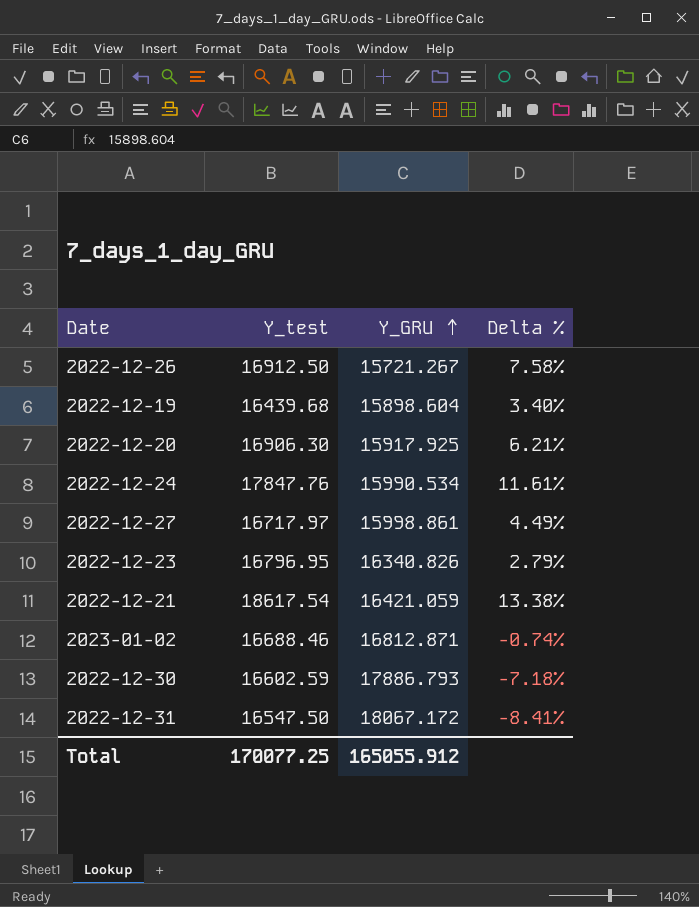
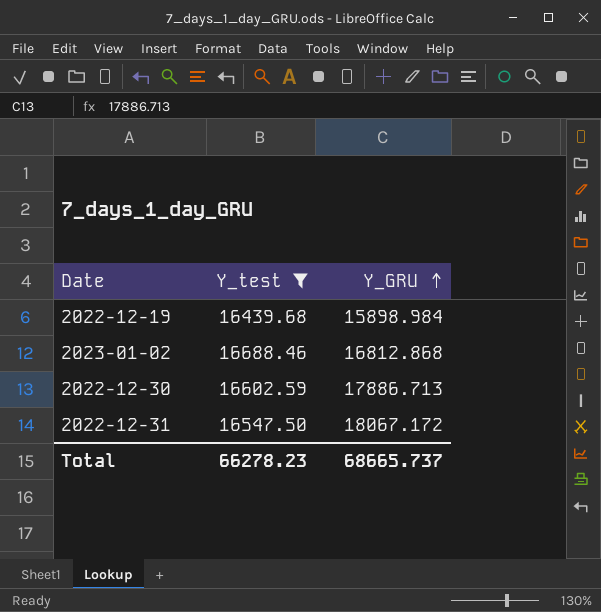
filter: none -> Y_test <= 16688.46
column Delta % | formula: ([Y_test] - [Y_GRU]) / [Y_GRU] -> none
2022-12-19 | Y_GRU: 15898.604 -> 15898.984
2023-01-02 | Y_GRU: 16812.871 -> 16812.868
2022-12-30 | Y_GRU: 17886.793 -> 17886.713
Total | Y_test: 170077.25 -> 66278.23
Total | Y_GRU: 165055.912 -> 68665.737

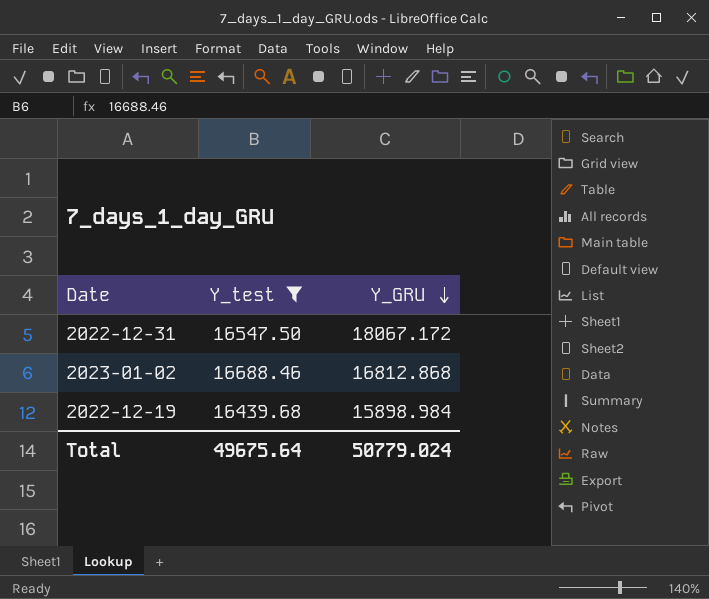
row order: Y_GRU ascending -> Y_GRU descending
row 2022-12-30: 16602.59 | 17886.713 -> none
Total | Y_test: 66278.23 -> 49675.64
Total | Y_GRU: 68665.737 -> 50779.024

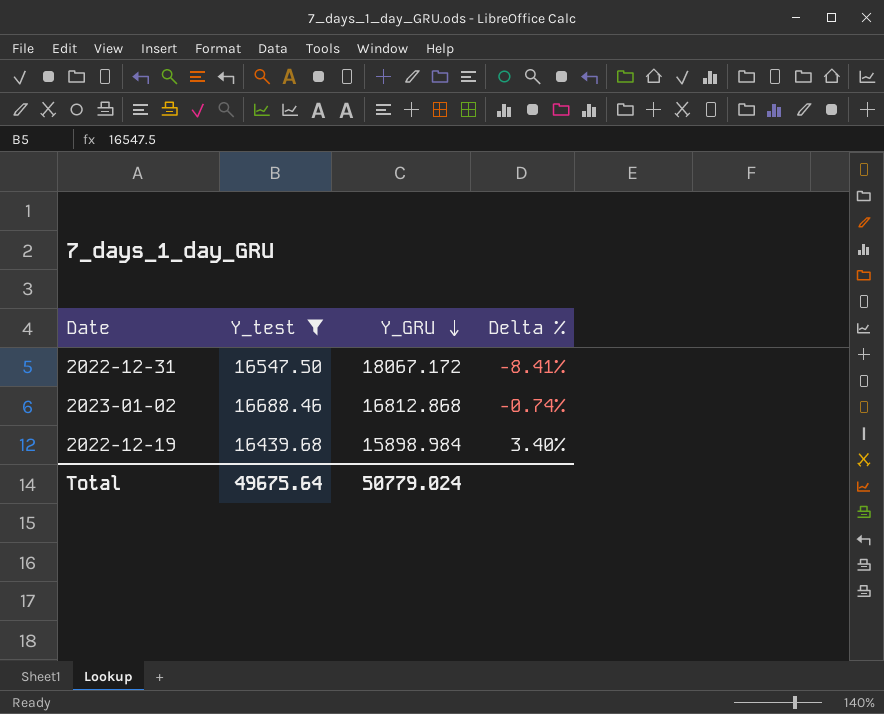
column Delta % | formula: none -> ([Y_test] - [Y_GRU]) / [Y_GRU]

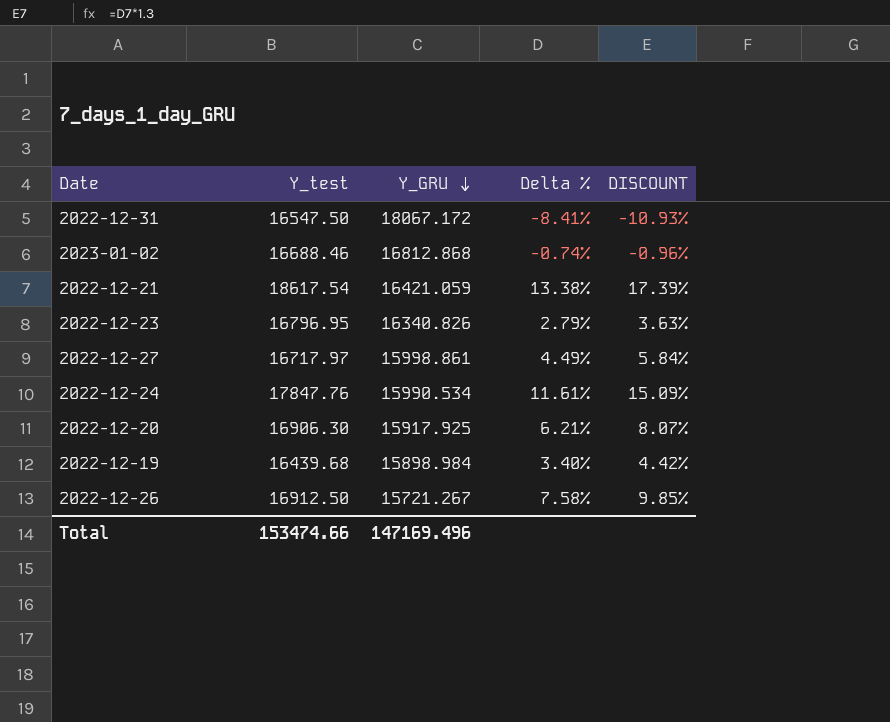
filter: Y_test <= 16688.46 -> none
column DISCOUNT | formula: none -> [Delta %] * 1.3
Total | Y_test: 49675.64 -> 153474.66
Total | Y_GRU: 50779.024 -> 147169.496

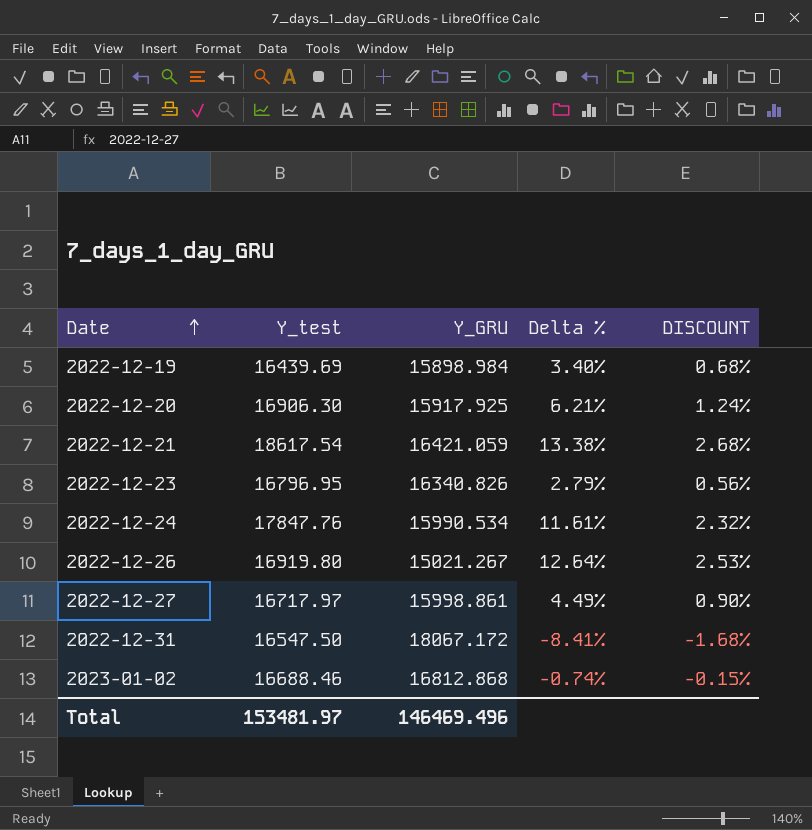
row order: Y_GRU descending -> Date ascending
column DISCOUNT | formula: [Delta %] * 1.3 -> [Delta %] * 0.2
2022-12-19 | Y_test: 16439.68 -> 16439.69
2022-12-26 | Y_test: 16912.50 -> 16919.80
2022-12-26 | Y_GRU: 15721.267 -> 15021.267
2022-12-26 | Delta %: 7.58% -> 12.64%
Total | Y_test: 153474.66 -> 153481.97
Total | Y_GRU: 147169.496 -> 146469.496

